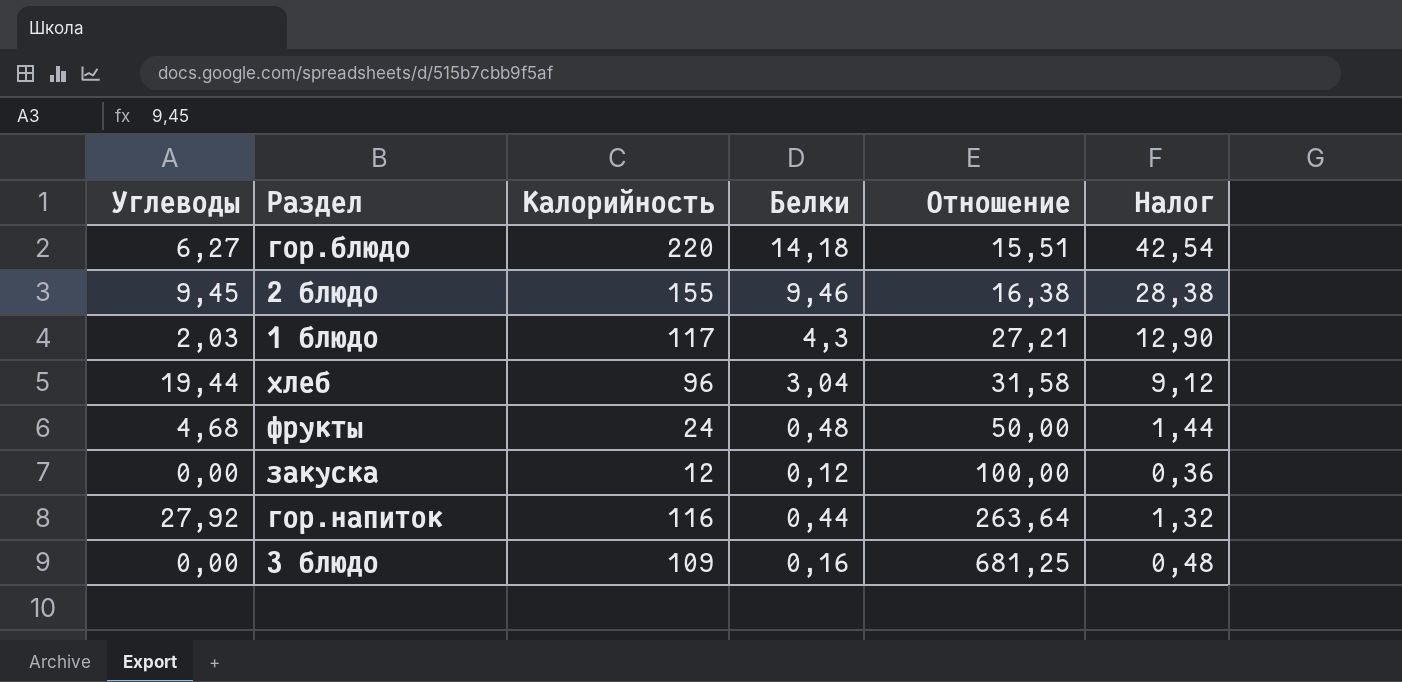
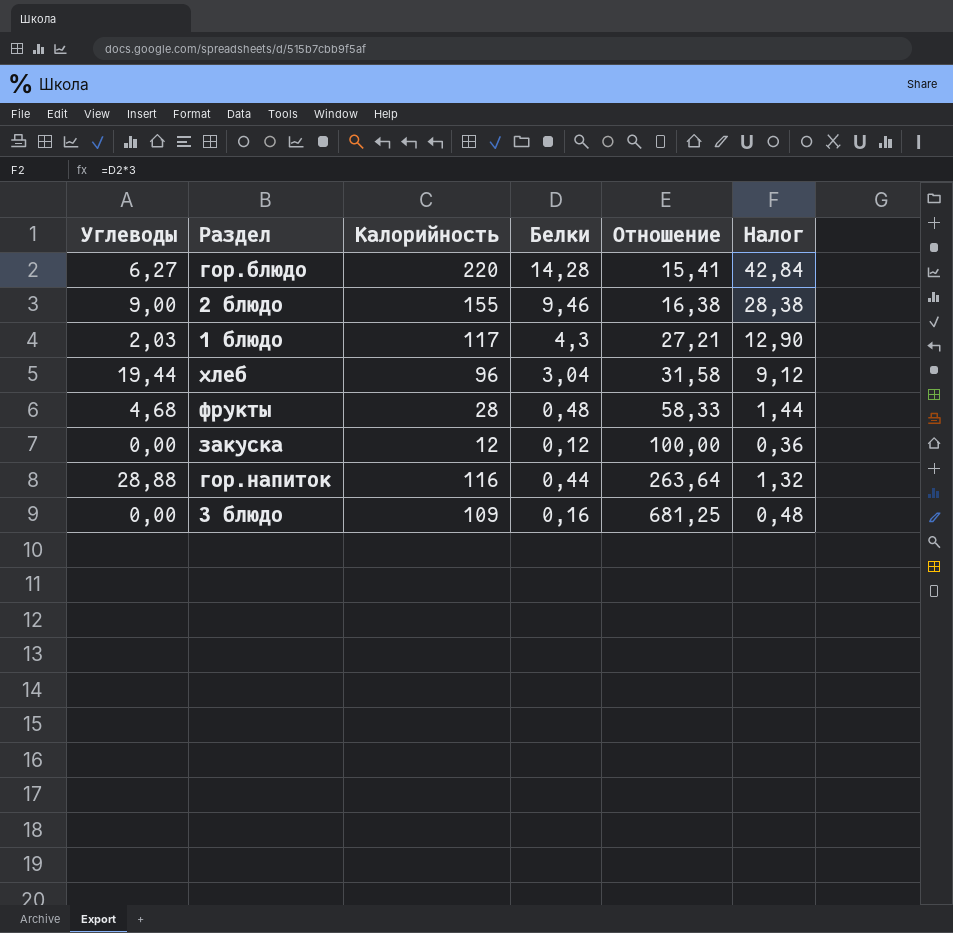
гор.блюдо | Белки: 14,18 -> 14,28
гор.блюдо | Отношение: 15,51 -> 15,41
гор.блюдо | Налог: 42,54 -> 42,84
2 блюдо | Углеводы: 9,45 -> 9,00
фрукты | Калорийность: 24 -> 28
фрукты | Отношение: 50,00 -> 58,33
гор.напиток | Углеводы: 27,92 -> 28,88

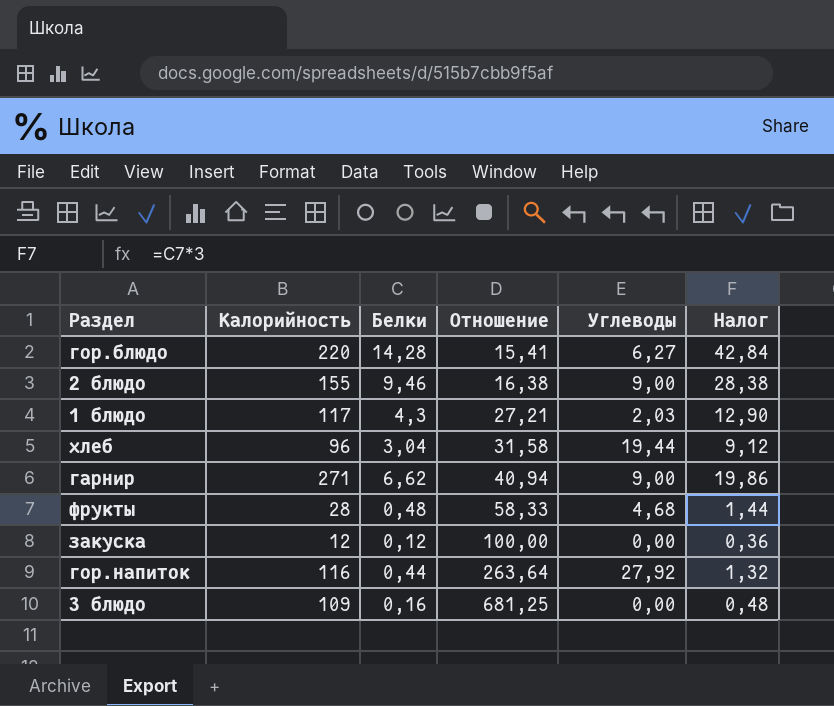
column Углеводы | position: 1 -> 5
row гарнир: none -> 271 | 6,62 | 40,94 | 9,00 | 19,86
гор.напиток | Углеводы: 28,88 -> 27,92

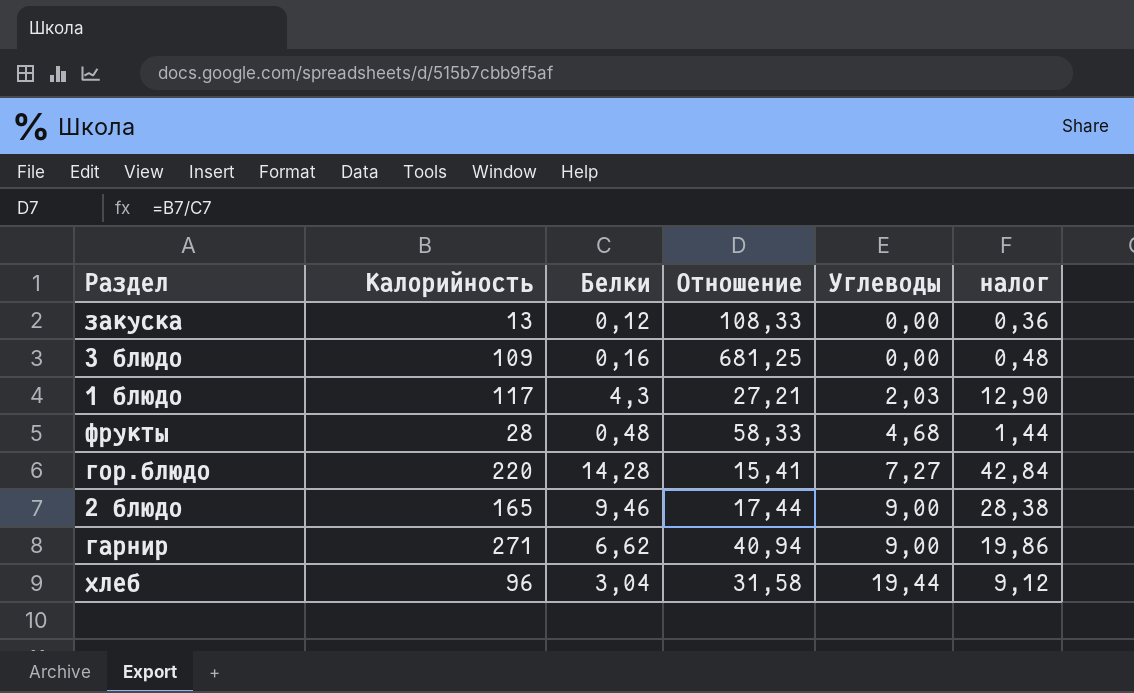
row order: Отношение ascending -> Углеводы ascending
column name: Налог -> налог
row гор.напиток: 116 | 0,44 | 263,64 | 27,92 | 1,32 -> none
закуска | Калорийность: 12 -> 13
закуска | Отношение: 100,00 -> 108,33
гор.блюдо | Углеводы: 6,27 -> 7,27
2 блюдо | Калорийность: 155 -> 165
2 блюдо | Отношение: 16,38 -> 17,44

